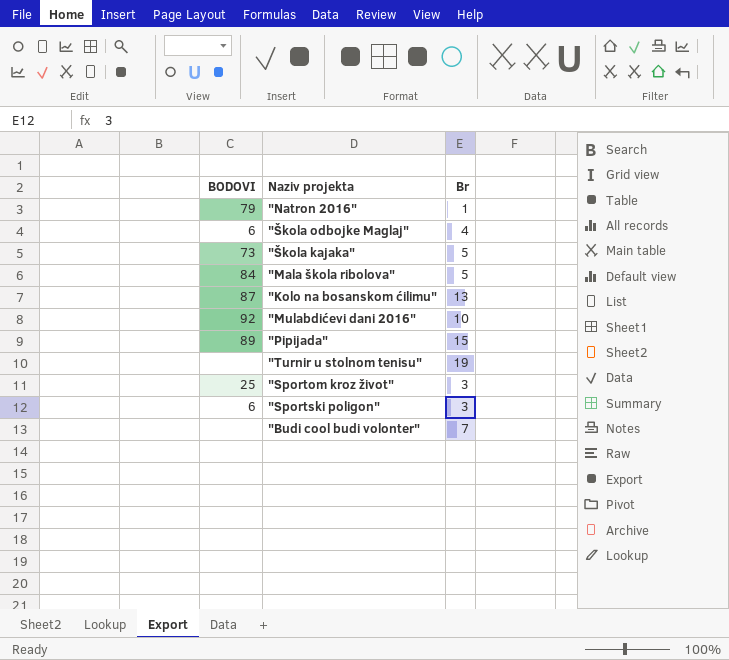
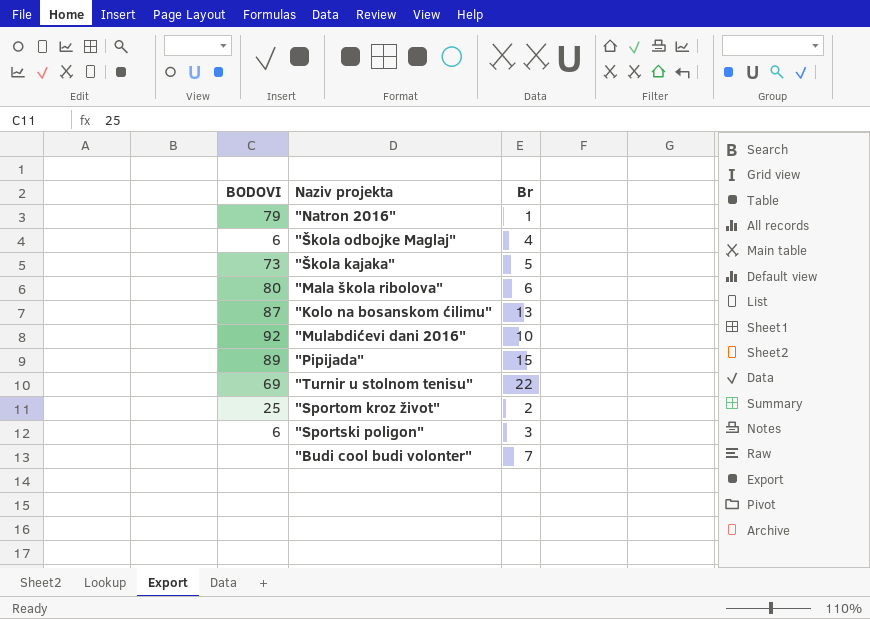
"Mala škola ribolova" | BODOVI: 84 -> 80
"Mala škola ribolova" | Br: 5 -> 6
"Turnir u stolnom tenisu" | BODOVI: none -> 69
"Turnir u stolnom tenisu" | Br: 19 -> 22
"Sportom kroz život" | Br: 3 -> 2

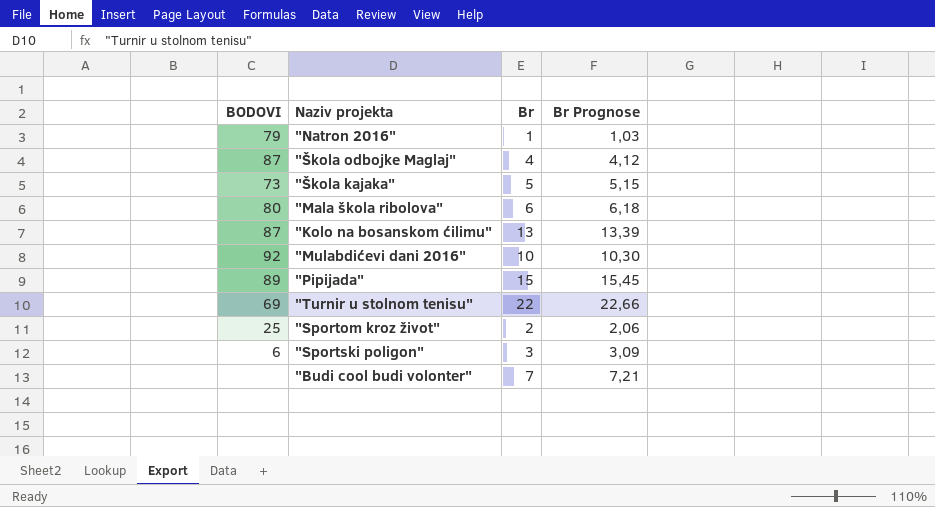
column Br Prognose | formula: none -> [Br] * 1,03
"Škola odbojke Maglaj" | BODOVI: 6 -> 87

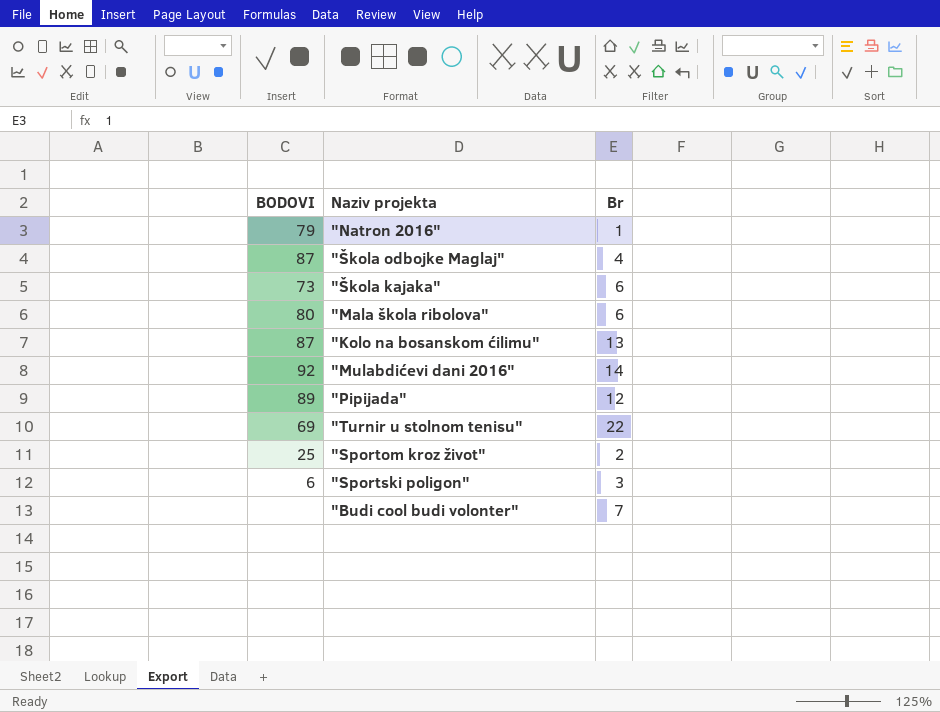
column Br Prognose | formula: [Br] * 1,03 -> none
"Škola kajaka" | Br: 5 -> 6
"Mulabdićevi dani 2016" | Br: 10 -> 14
"Pipijada" | Br: 15 -> 12

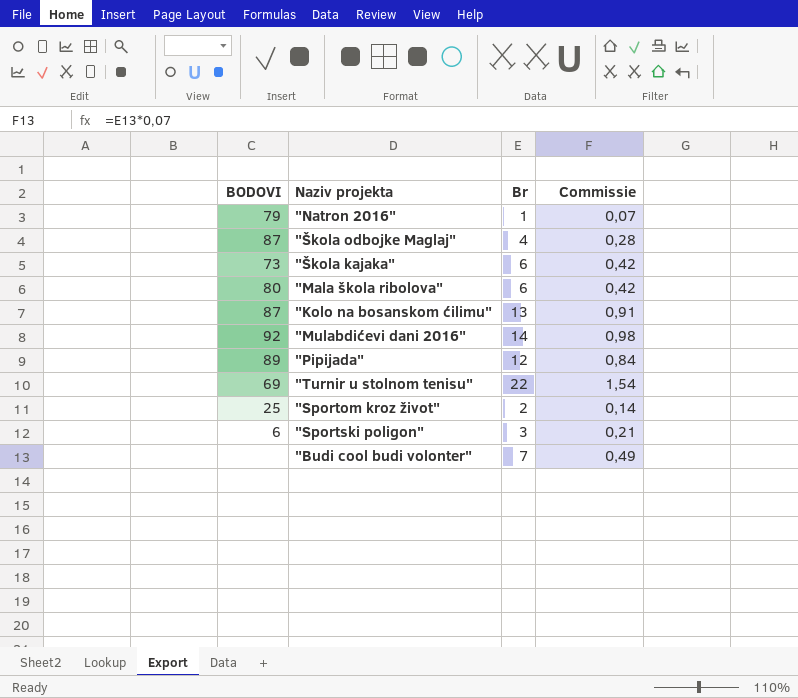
column Commissie | formula: none -> [Br] * 0,07

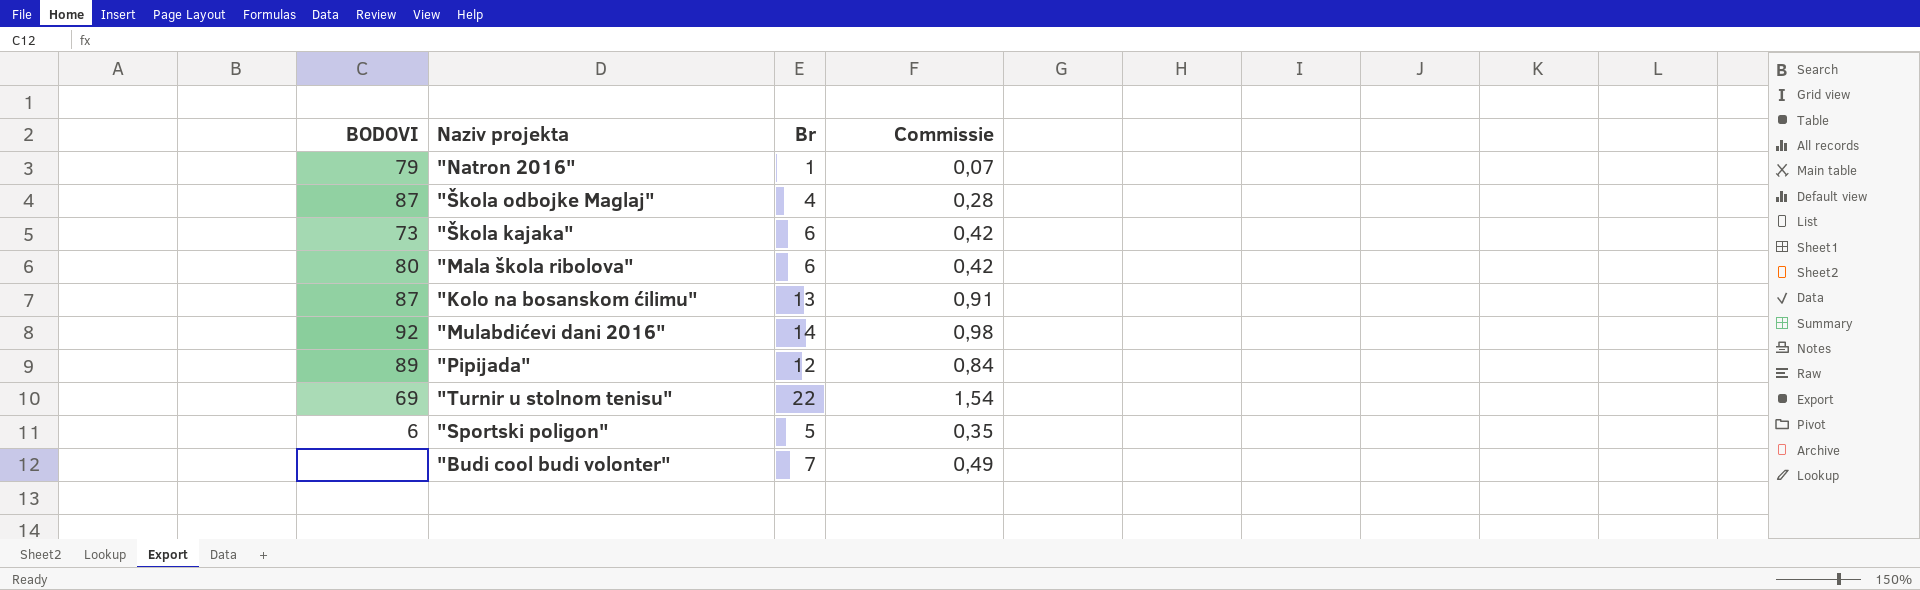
row "Sportom kroz život": 25 | 2 | 0,14 -> none
"Sportski poligon" | Br: 3 -> 5
"Sportski poligon" | Commissie: 0,21 -> 0,35

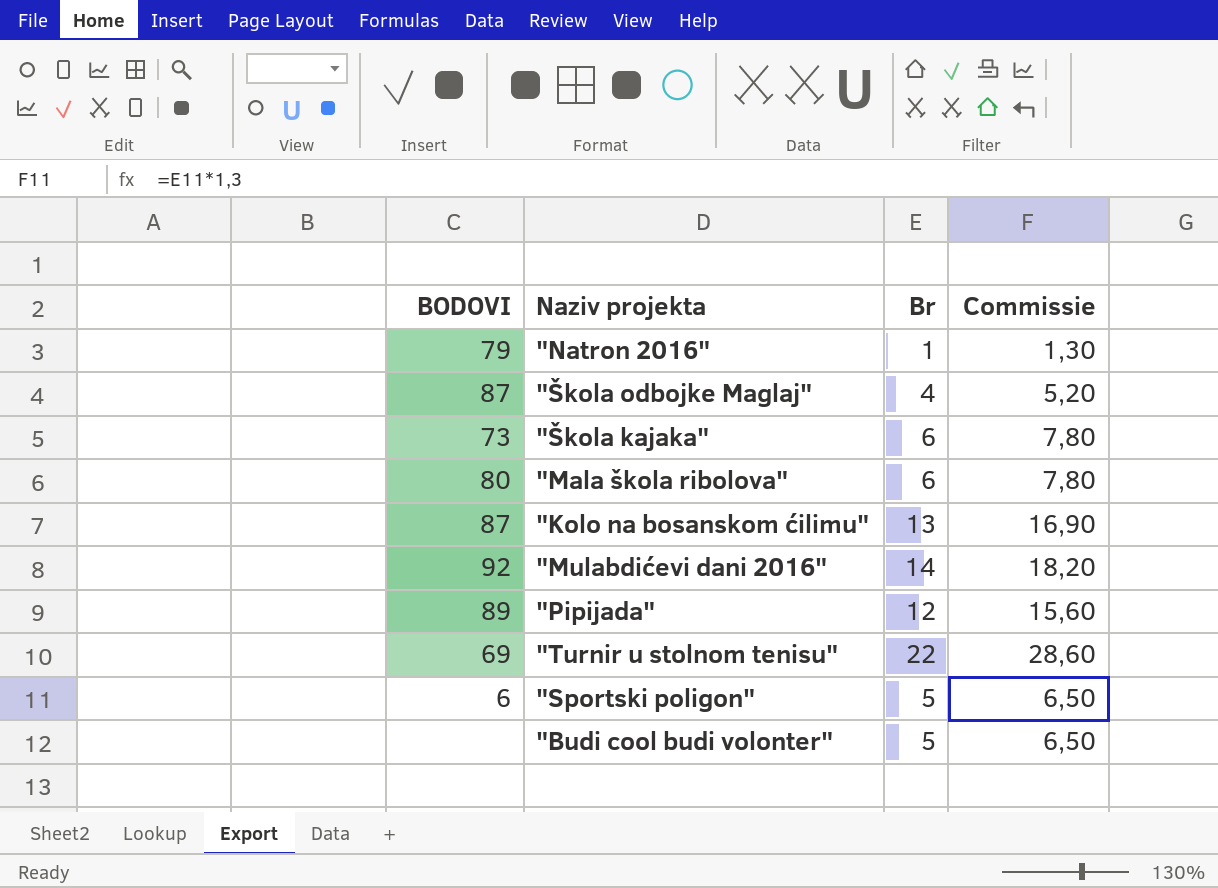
column Commissie | formula: [Br] * 0,07 -> [Br] * 1,3
"Budi cool budi volonter" | Br: 7 -> 5

